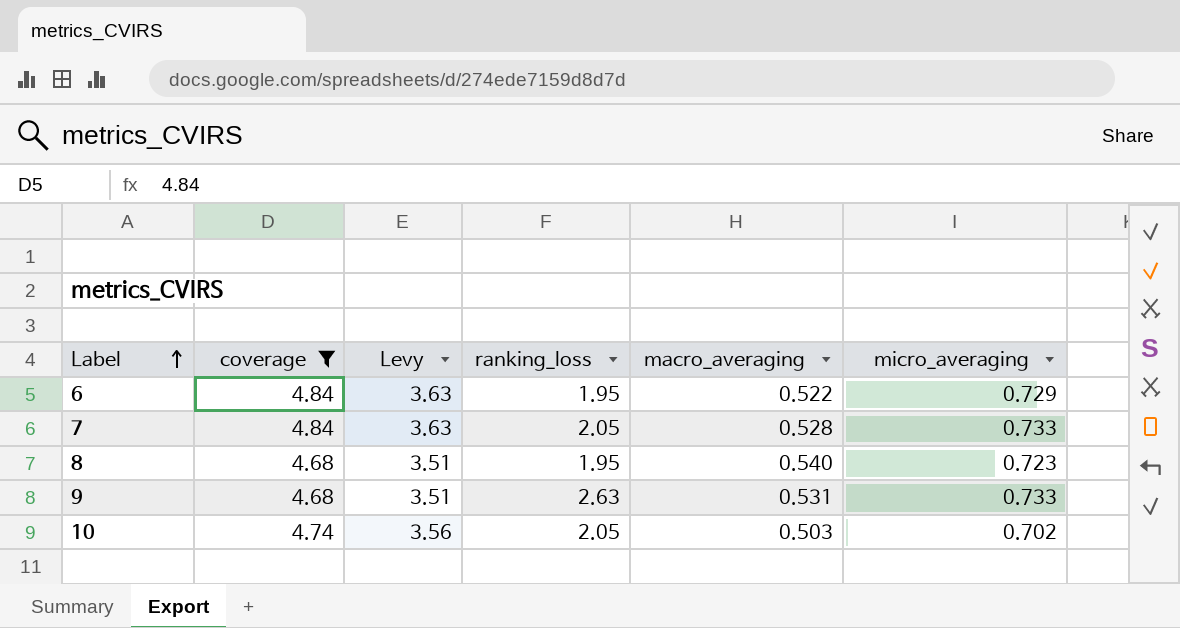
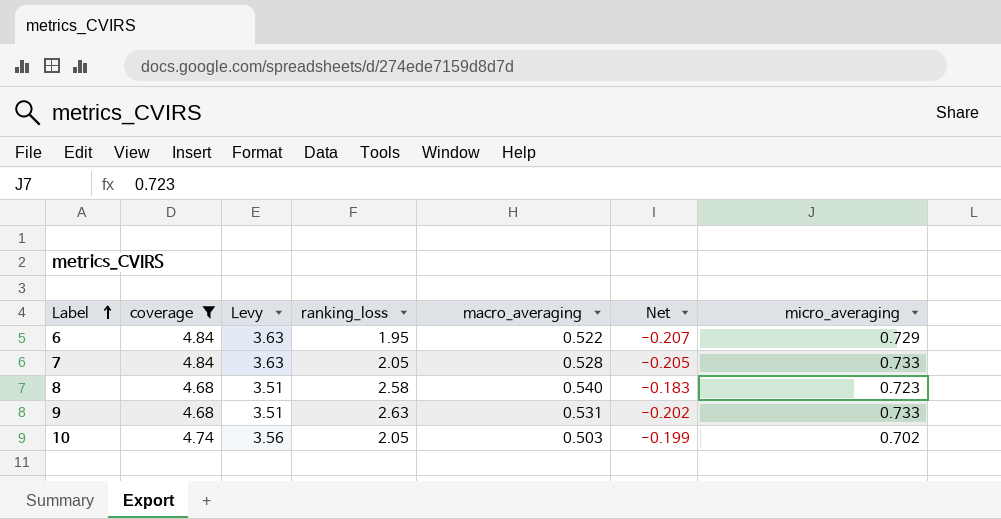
column Net | formula: none -> [macro_averaging] - [micro_averaging]
8 | ranking_loss: 1.95 -> 2.58

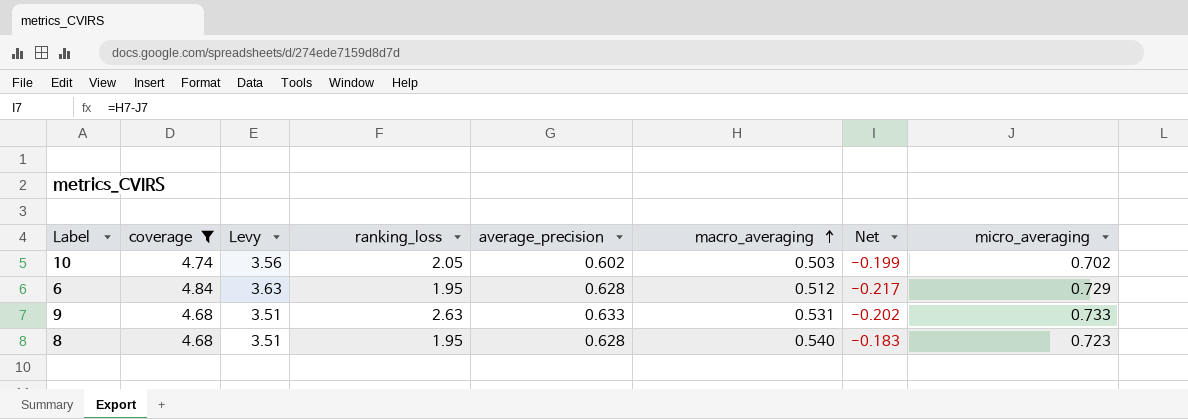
row order: Label ascending -> macro_averaging ascending
column average_precision | position: none -> 5
row 7: 4.84 | 3.63 | 2.05 | 0.528 | -0.205 | 0.733 -> none
6 | macro_averaging: 0.522 -> 0.512
6 | Net: -0.207 -> -0.217
8 | ranking_loss: 2.58 -> 1.95

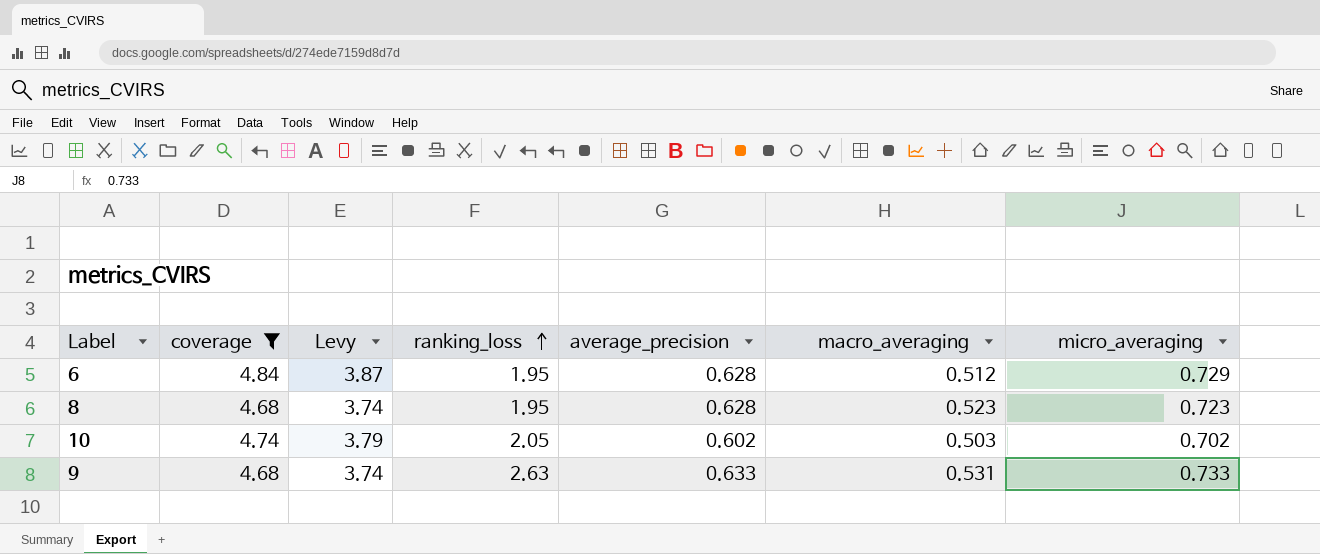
row order: macro_averaging ascending -> ranking_loss ascending
column Net | formula: [macro_averaging] - [micro_averaging] -> none
column Levy | formula: [coverage] * 0.75 -> [coverage] * 0.8
8 | macro_averaging: 0.540 -> 0.523

